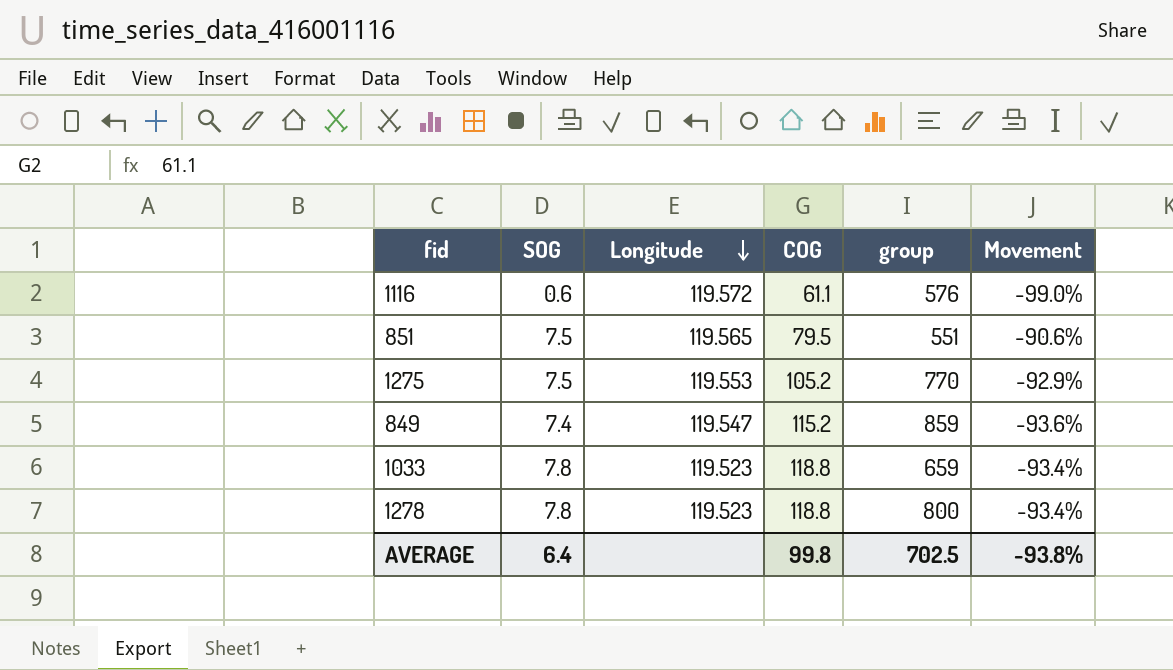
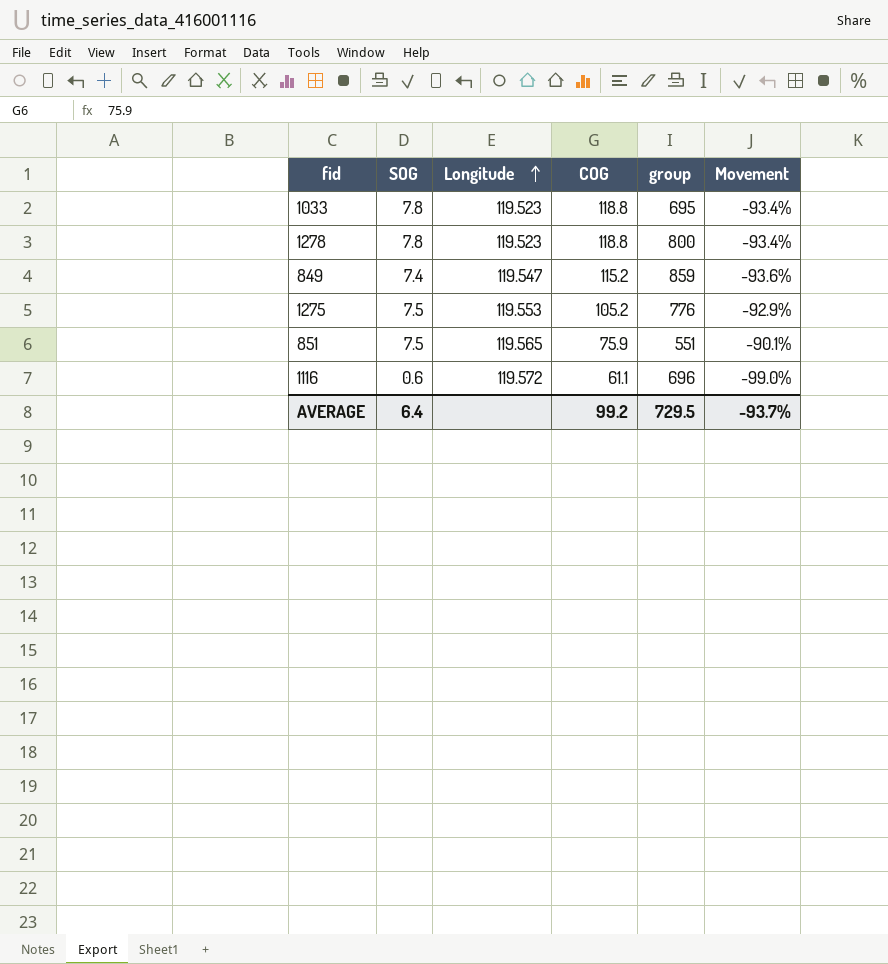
row order: Longitude descending -> Longitude ascending
1033 | group: 659 -> 695
1275 | group: 770 -> 776
851 | COG: 79.5 -> 75.9
851 | Movement: -90.6% -> -90.1%
1116 | group: 576 -> 696
AVERAGE | COG: 99.8 -> 99.2
AVERAGE | group: 702.5 -> 729.5
AVERAGE | Movement: -93.8% -> -93.7%

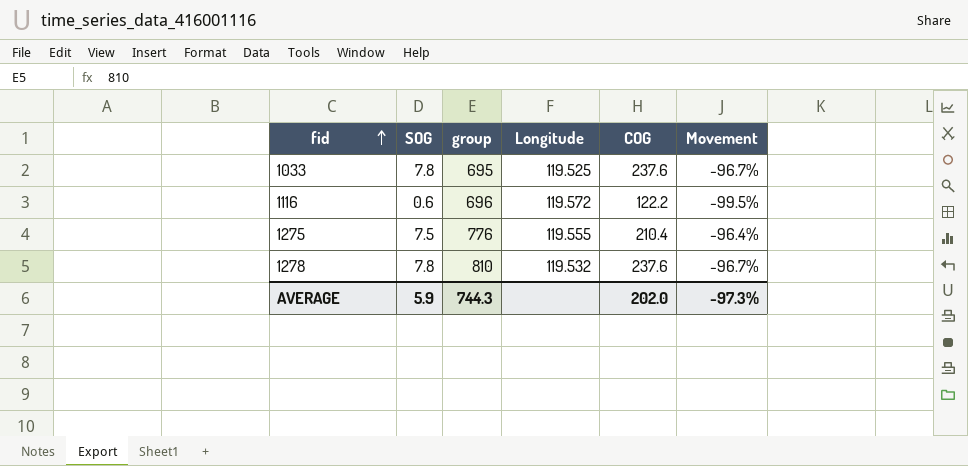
row order: Longitude ascending -> fid ascending
column group | position: 5 -> 3
row 849: 7.4 | 119.547 | 115.2 | 859 | -93.6% -> none
row 851: 7.5 | 119.565 | 75.9 | 551 | -90.1% -> none
1033 | Longitude: 119.523 -> 119.525
1033 | COG: 118.8 -> 237.6
1033 | Movement: -93.4% -> -96.7%
1116 | COG: 61.1 -> 122.2
1116 | Movement: -99.0% -> -99.5%
1275 | Longitude: 119.553 -> 119.555
1275 | COG: 105.2 -> 210.4
1275 | Movement: -92.9% -> -96.4%
1278 | group: 800 -> 810
1278 | Longitude: 119.523 -> 119.532
1278 | COG: 118.8 -> 237.6
1278 | Movement: -93.4% -> -96.7%
AVERAGE | SOG: 6.4 -> 5.9
AVERAGE | group: 729.5 -> 744.3
AVERAGE | COG: 99.2 -> 202.0
AVERAGE | Movement: -93.7% -> -97.3%

